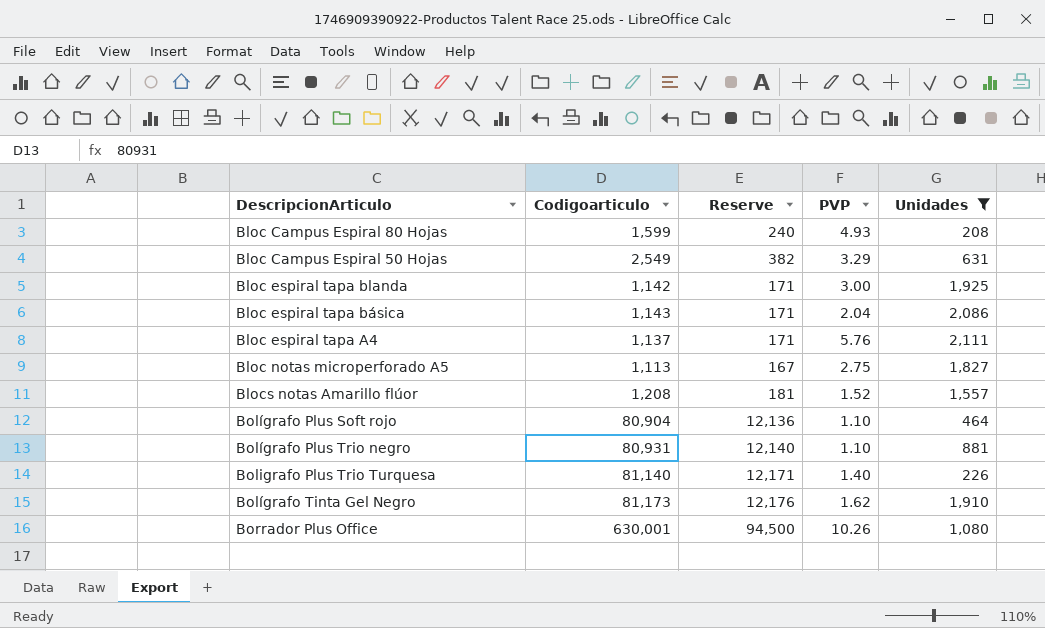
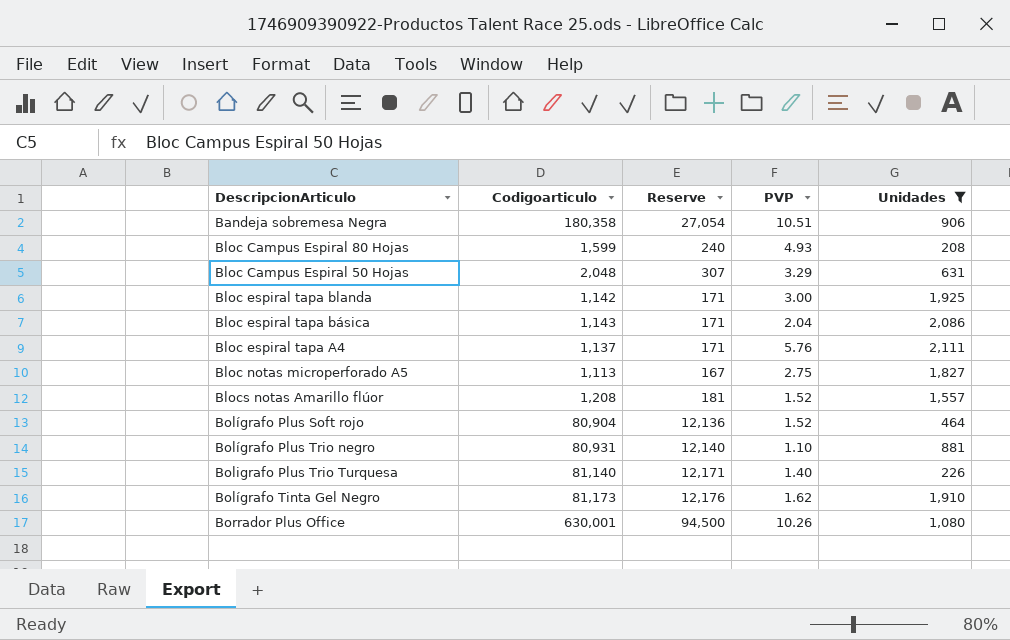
row Bandeja sobremesa Negra: none -> 180,358 | 27,054 | 10.51 | 906
Bloc Campus Espiral 50 Hojas | Codigoarticulo: 2,549 -> 2,048
Bloc Campus Espiral 50 Hojas | Reserve: 382 -> 307
Bolígrafo Plus Soft rojo | PVP: 1.10 -> 1.52

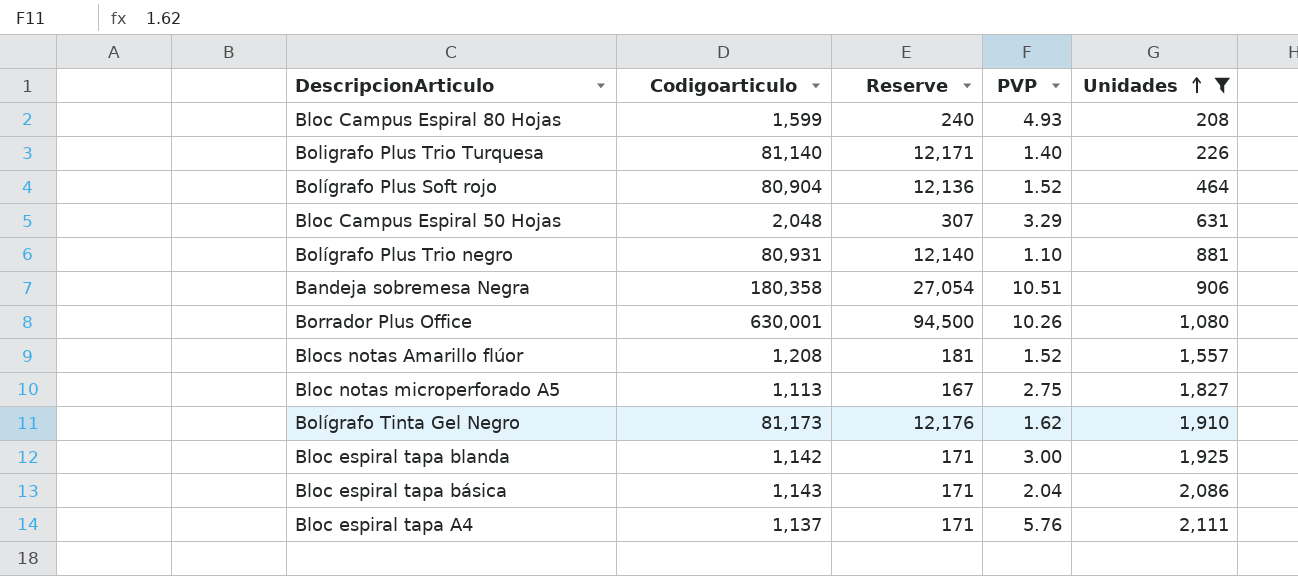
row order: none -> Unidades ascending

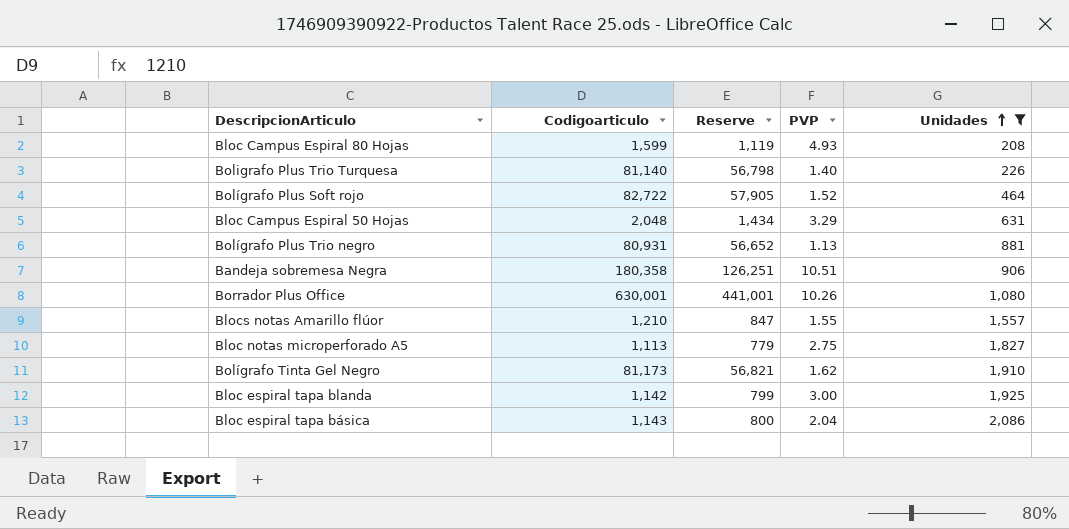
column Reserve | formula: [Codigoarticulo] * 0.15 -> [Codigoarticulo] * 0.7
row Bloc espiral tapa A4: 1,137 | 171 | 5.76 | 2,111 -> none
Bolígrafo Plus Soft rojo | Codigoarticulo: 80,904 -> 82,722
Bolígrafo Plus Trio negro | PVP: 1.10 -> 1.13
Blocs notas Amarillo flúor | Codigoarticulo: 1,208 -> 1,210
Blocs notas Amarillo flúor | PVP: 1.52 -> 1.55

